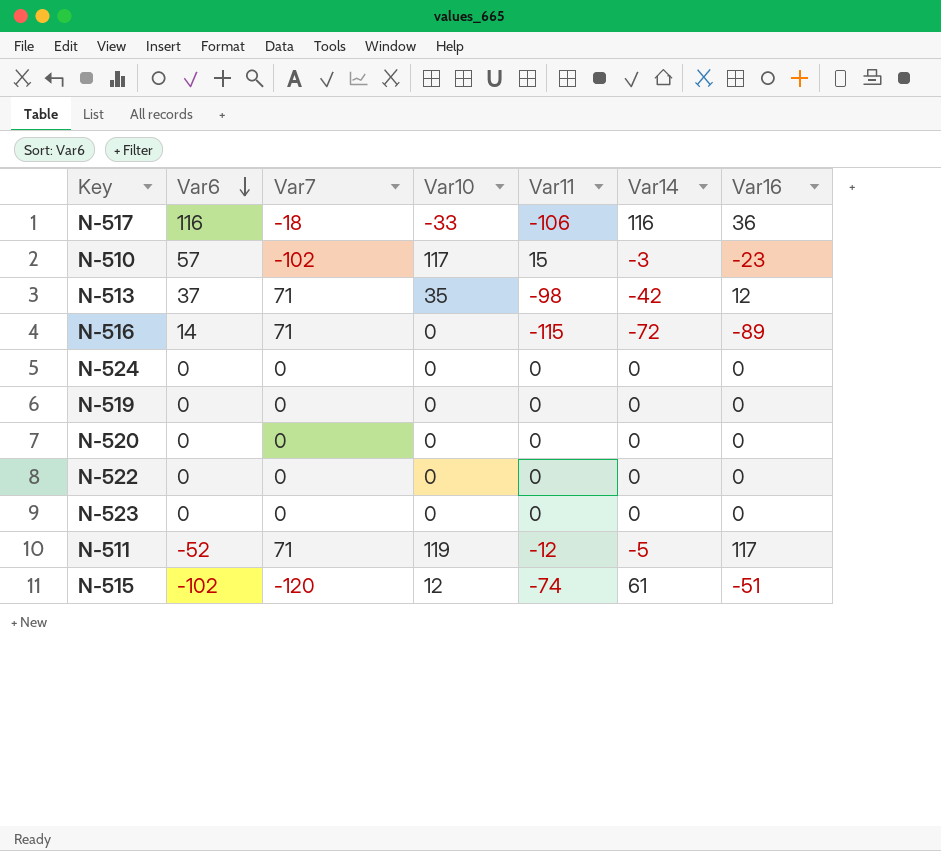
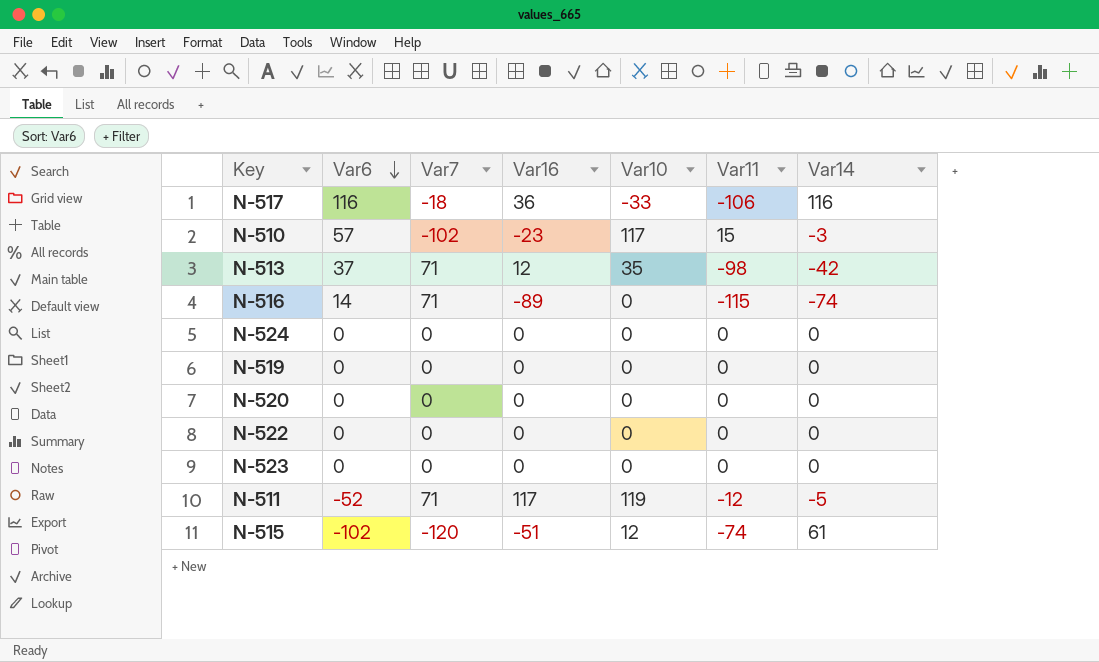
column Var16 | position: 7 -> 4
N-516 | Var14: -72 -> -74

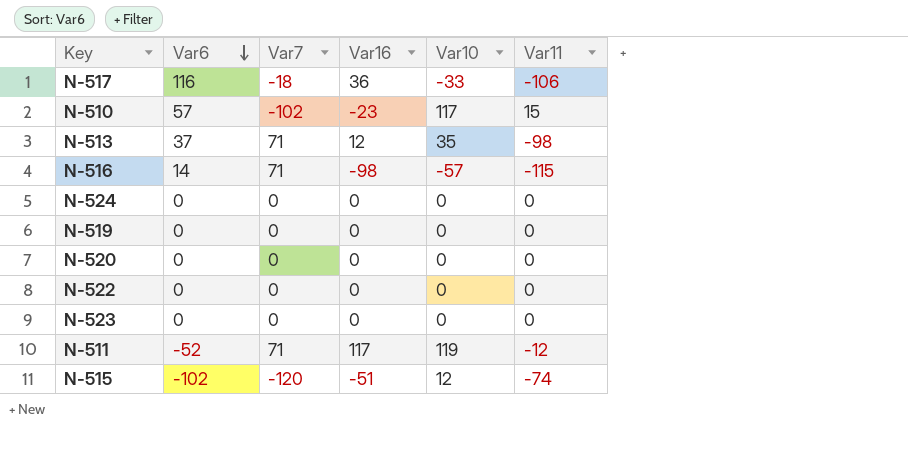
column Var14 | position: 7 -> none
N-516 | Var16: -89 -> -98
N-516 | Var10: 0 -> -57

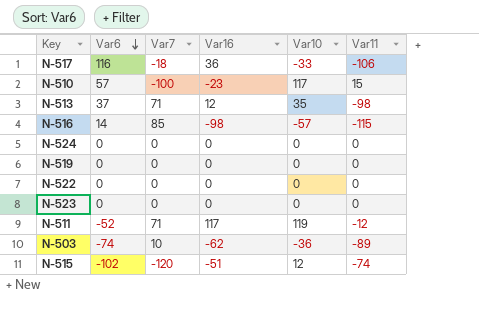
row N-520: 0 | 0 | 0 | 0 | 0 -> none
N-510 | Var7: -102 -> -100
N-516 | Var7: 71 -> 85
row N-503: none -> -74 | 10 | -62 | -36 | -89

